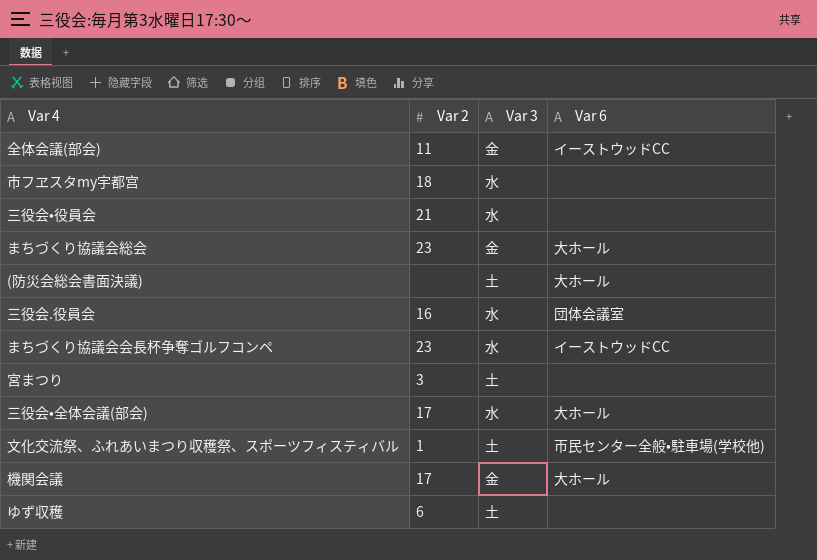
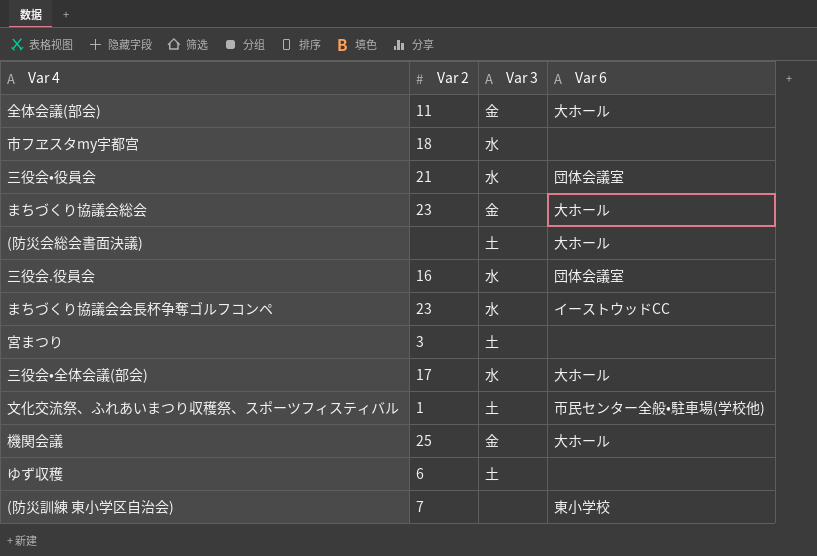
全体会議(部会) | Var 6: イーストウッドCC -> 大ホール
三役会•役員会 | Var 6: none -> 団体会議室
機関会議 | Var 2: 17 -> 25
row (防災訓練 東小学区自治会): none -> 7 | none | 東小学校

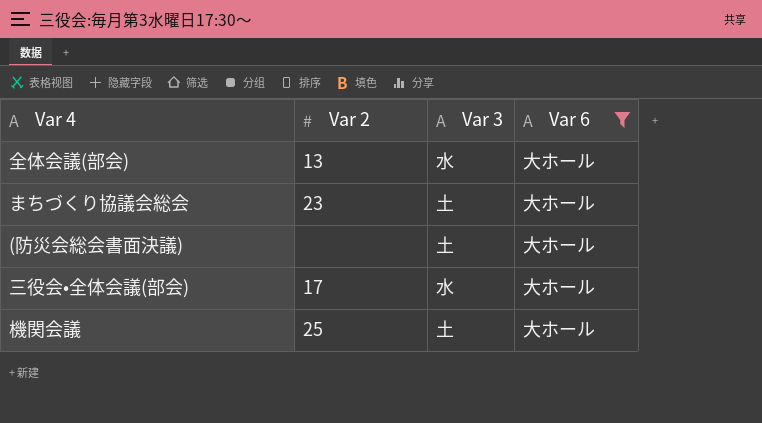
filter: none -> Var 6 = 大ホール
全体会議(部会) | Var 2: 11 -> 13
全体会議(部会) | Var 3: 金 -> 水
まちづくり協議会総会 | Var 3: 金 -> 土
機関会議 | Var 3: 金 -> 土

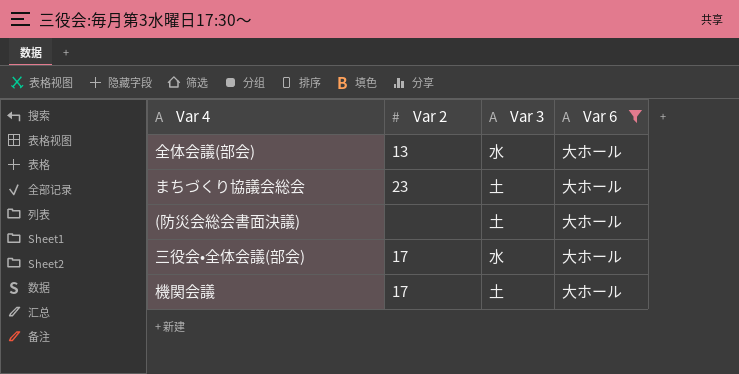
機関会議 | Var 2: 25 -> 17

